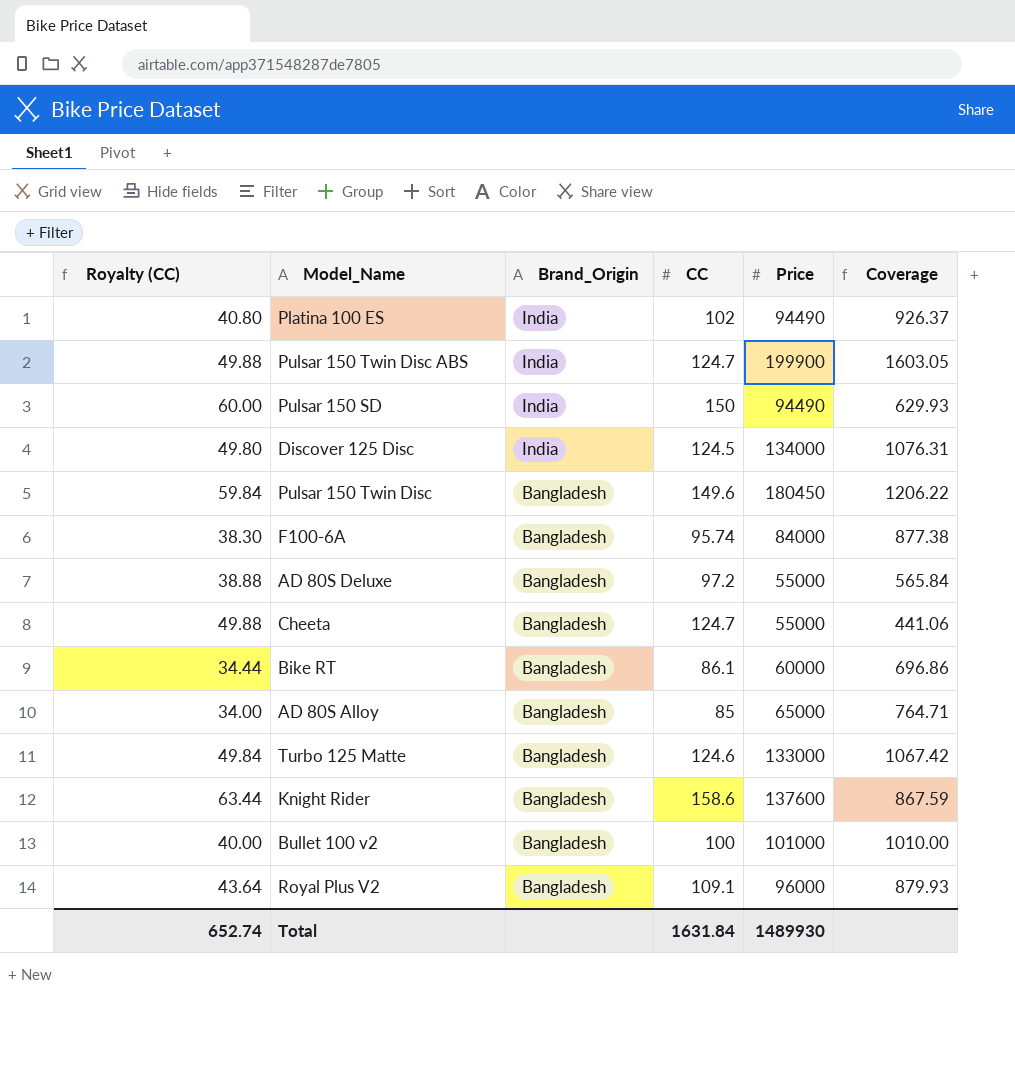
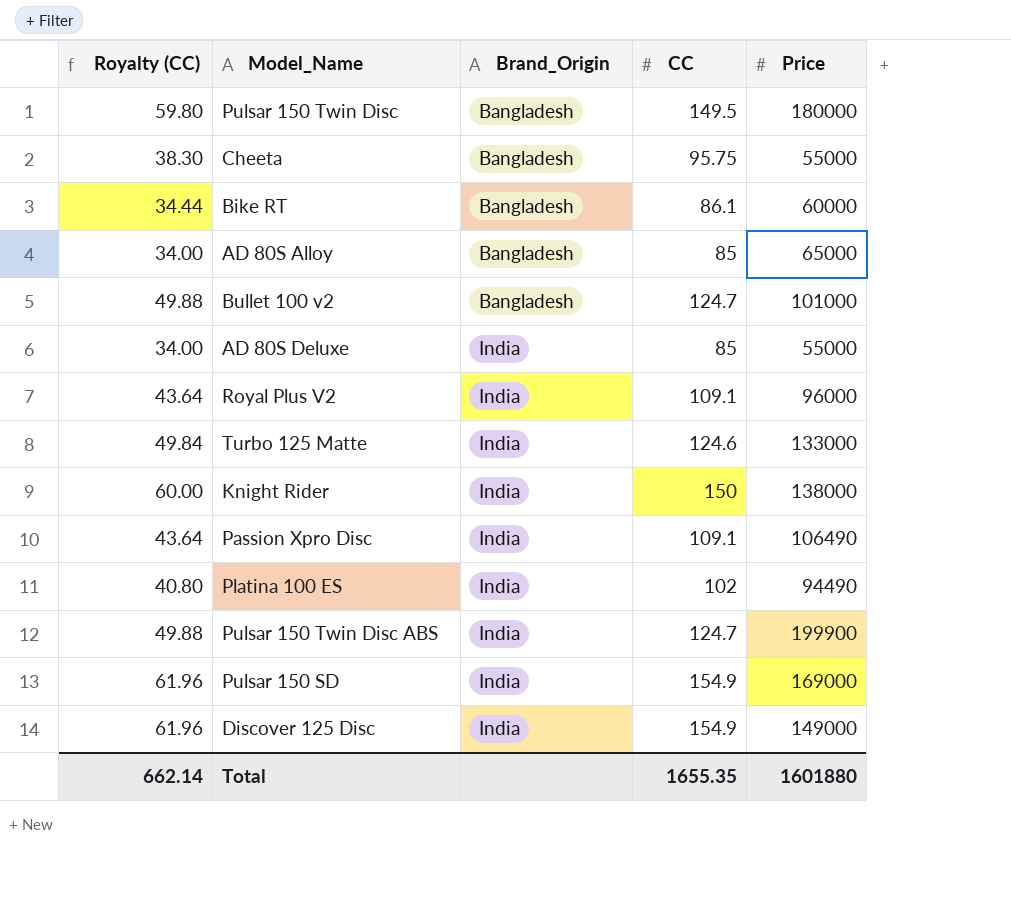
row order: Brand_Origin descending -> Brand_Origin ascending
column Coverage | formula: [Price] / [CC] -> none
row F100-6A: 38.30 | Bangladesh | 95.74 | 84000 | 877.38 -> none
Pulsar 150 Twin Disc | Royalty (CC): 59.84 -> 59.80
Pulsar 150 Twin Disc | CC: 149.6 -> 149.5
Pulsar 150 Twin Disc | Price: 180450 -> 180000
Cheeta | Royalty (CC): 49.88 -> 38.30
Cheeta | CC: 124.7 -> 95.75
Bullet 100 v2 | Royalty (CC): 40.00 -> 49.88
Bullet 100 v2 | CC: 100 -> 124.7
AD 80S Deluxe | Royalty (CC): 38.88 -> 34.00
AD 80S Deluxe | Brand_Origin: Bangladesh -> India
AD 80S Deluxe | CC: 97.2 -> 85
Royal Plus V2 | Brand_Origin: Bangladesh -> India
Turbo 125 Matte | Brand_Origin: Bangladesh -> India
Knight Rider | Royalty (CC): 63.44 -> 60.00
Knight Rider | Brand_Origin: Bangladesh -> India
Knight Rider | CC: 158.6 -> 150
Knight Rider | Price: 137600 -> 138000
row Passion Xpro Disc: none -> 43.64 | India | 109.1 | 106490
Pulsar 150 SD | Royalty (CC): 60.00 -> 61.96
Pulsar 150 SD | CC: 150 -> 154.9
Pulsar 150 SD | Price: 94490 -> 169000
Discover 125 Disc | Royalty (CC): 49.80 -> 61.96
Discover 125 Disc | CC: 124.5 -> 154.9
Discover 125 Disc | Price: 134000 -> 149000
Total | Royalty (CC): 652.74 -> 662.14
Total | CC: 1631.84 -> 1655.35
Total | Price: 1489930 -> 1601880

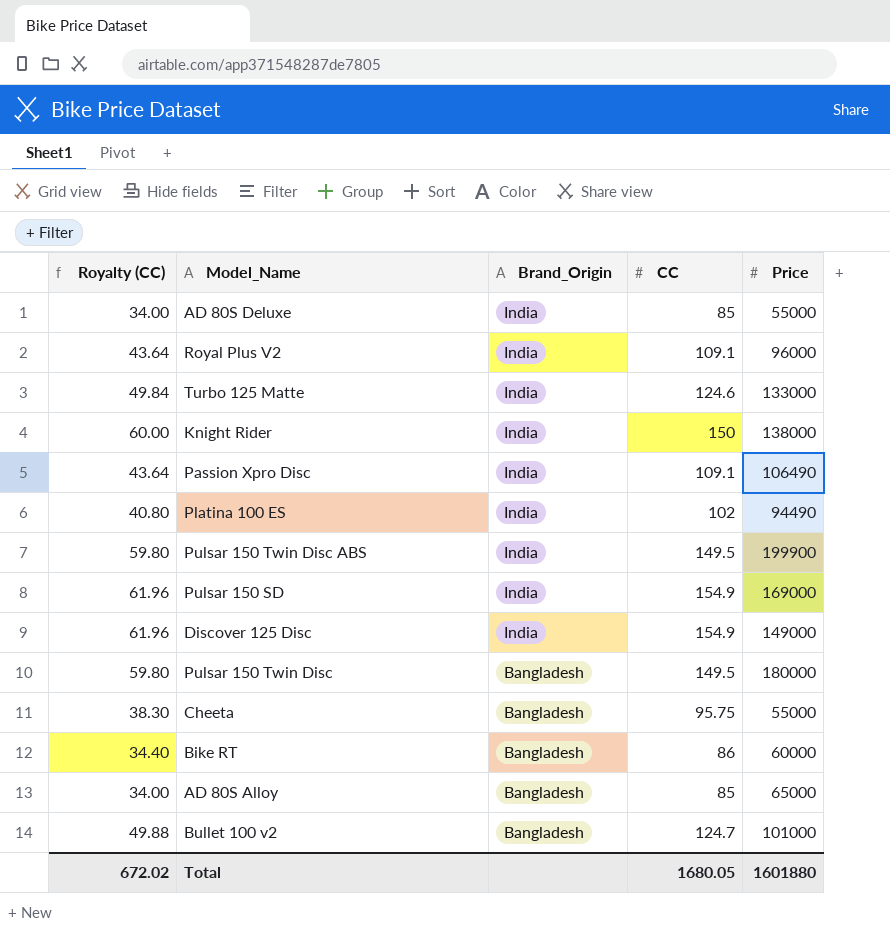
row order: Brand_Origin ascending -> Brand_Origin descending
Pulsar 150 Twin Disc ABS | Royalty (CC): 49.88 -> 59.80
Pulsar 150 Twin Disc ABS | CC: 124.7 -> 149.5
Bike RT | Royalty (CC): 34.44 -> 34.40
Bike RT | CC: 86.1 -> 86
Total | Royalty (CC): 662.14 -> 672.02
Total | CC: 1655.35 -> 1680.05

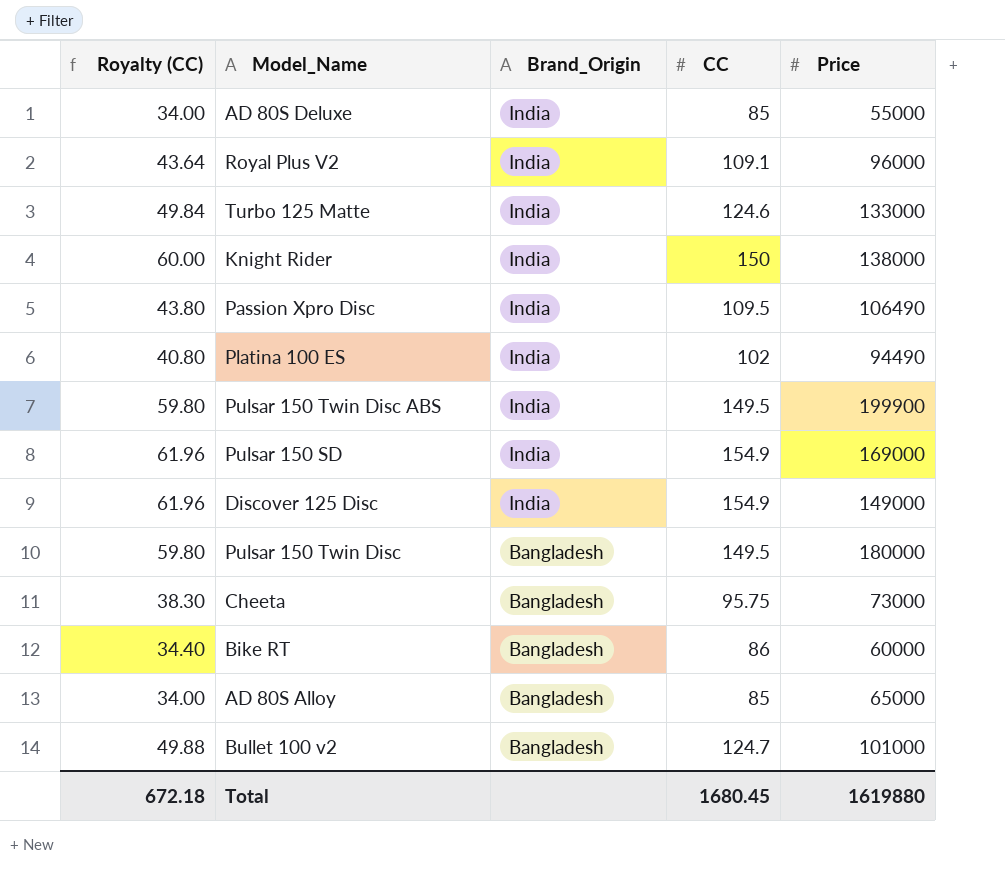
Passion Xpro Disc | Royalty (CC): 43.64 -> 43.80
Passion Xpro Disc | CC: 109.1 -> 109.5
Cheeta | Price: 55000 -> 73000
Total | Royalty (CC): 672.02 -> 672.18
Total | CC: 1680.05 -> 1680.45
Total | Price: 1601880 -> 1619880

